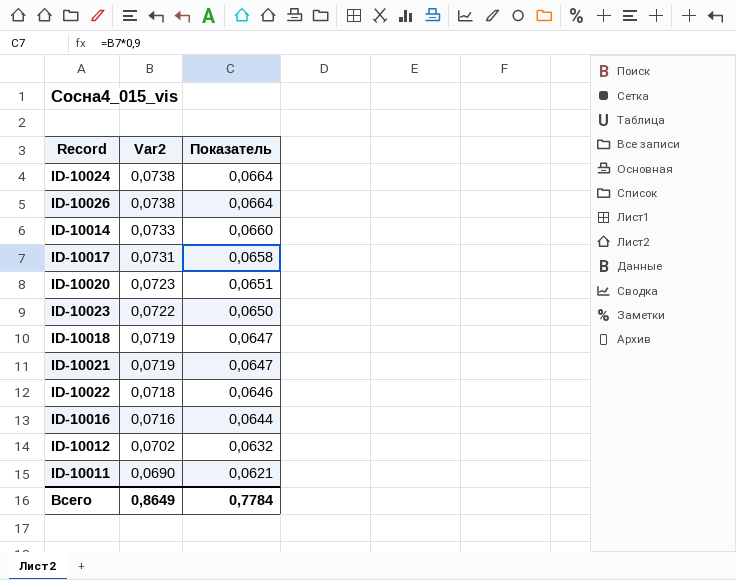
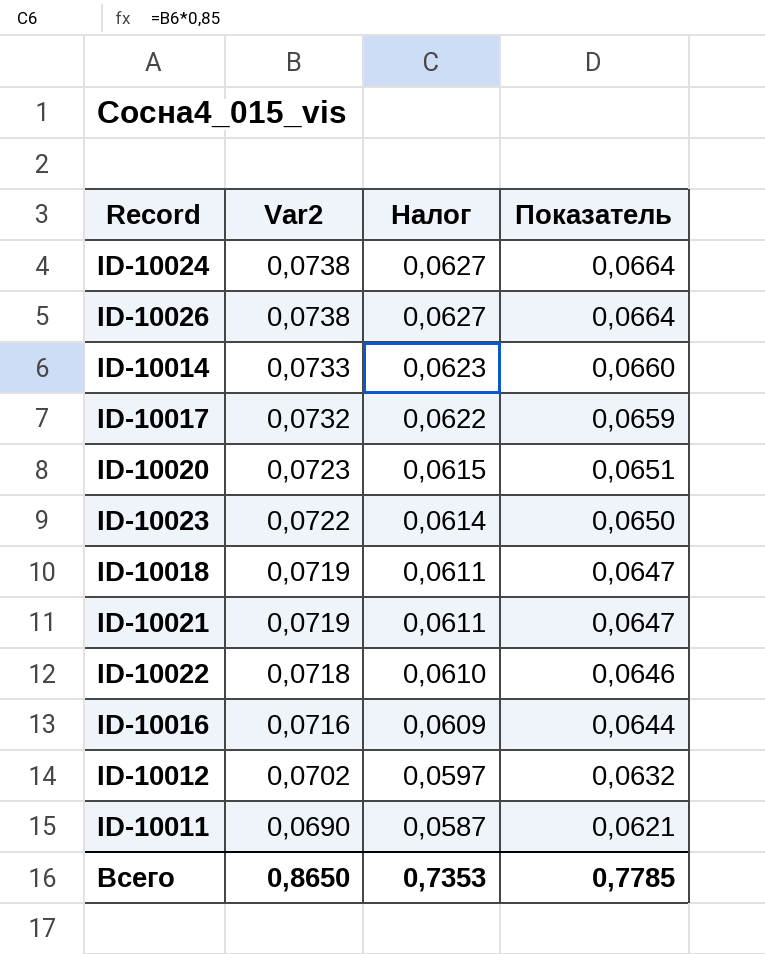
column Налог | formula: none -> [Var2] * 0,85
ID-10017 | Var2: 0,0731 -> 0,0732
ID-10017 | Показатель: 0,0658 -> 0,0659
Всего | Var2: 0,8649 -> 0,8650
Всего | Показатель: 0,7784 -> 0,7785

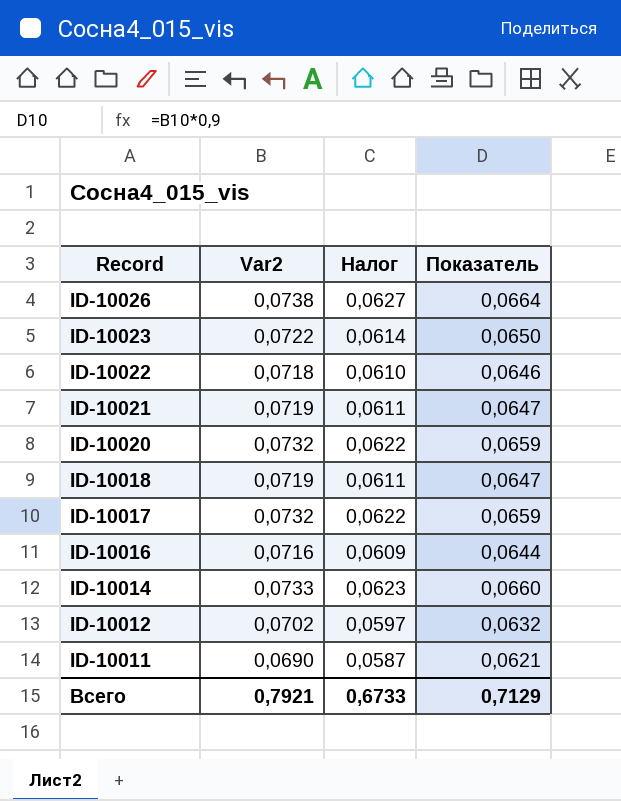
row order: Var2 descending -> Record descending
row ID-10024: 0,0738 | 0,0627 | 0,0664 -> none
ID-10020 | Var2: 0,0723 -> 0,0732
ID-10020 | Налог: 0,0615 -> 0,0622
ID-10020 | Показатель: 0,0651 -> 0,0659
Всего | Var2: 0,8650 -> 0,7921
Всего | Налог: 0,7353 -> 0,6733
Всего | Показатель: 0,7785 -> 0,7129

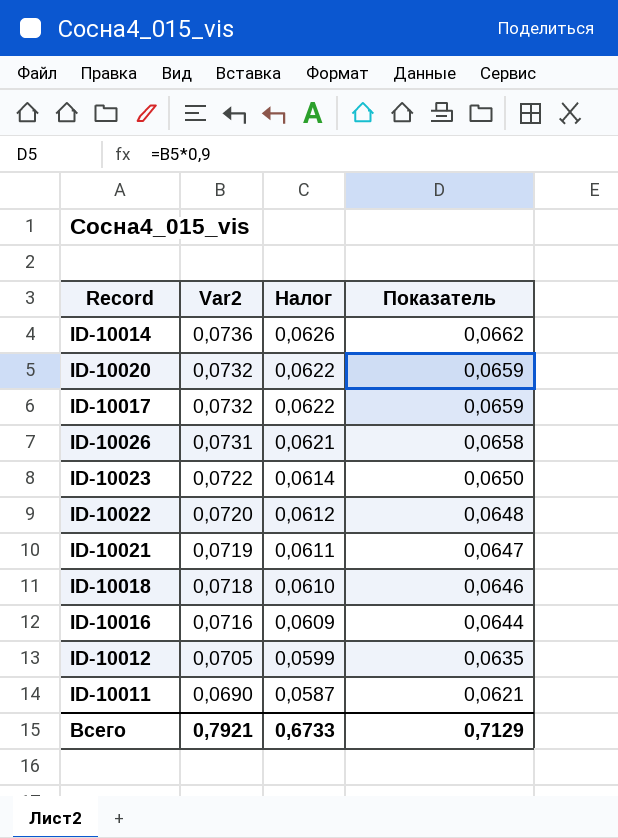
row order: Record descending -> Var2 descending
ID-10014 | Var2: 0,0733 -> 0,0736
ID-10014 | Налог: 0,0623 -> 0,0626
ID-10014 | Показатель: 0,0660 -> 0,0662
ID-10026 | Var2: 0,0738 -> 0,0731
ID-10026 | Налог: 0,0627 -> 0,0621
ID-10026 | Показатель: 0,0664 -> 0,0658
ID-10022 | Var2: 0,0718 -> 0,0720
ID-10022 | Налог: 0,0610 -> 0,0612
ID-10022 | Показатель: 0,0646 -> 0,0648
ID-10018 | Var2: 0,0719 -> 0,0718
ID-10018 | Налог: 0,0611 -> 0,0610
ID-10018 | Показатель: 0,0647 -> 0,0646
ID-10012 | Var2: 0,0702 -> 0,0705
ID-10012 | Налог: 0,0597 -> 0,0599
ID-10012 | Показатель: 0,0632 -> 0,0635

